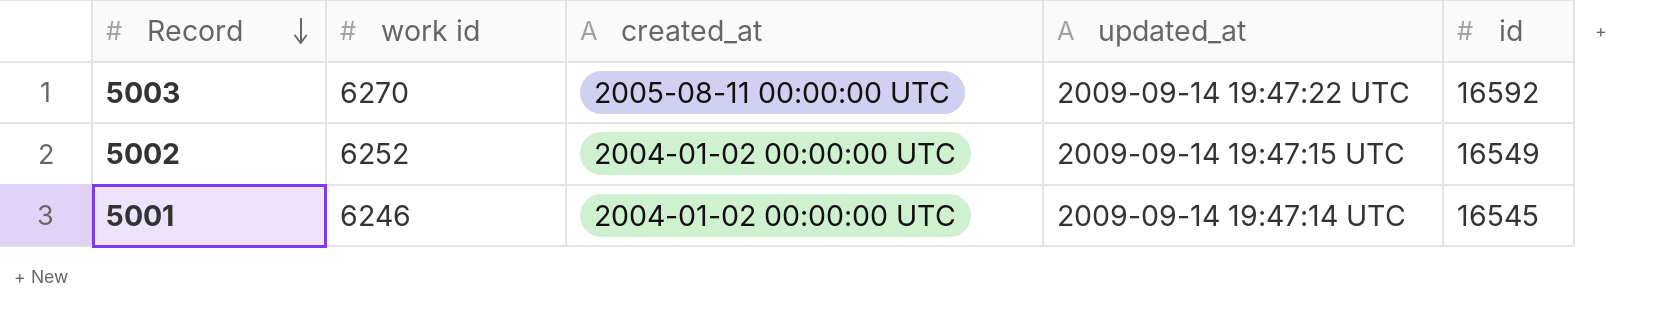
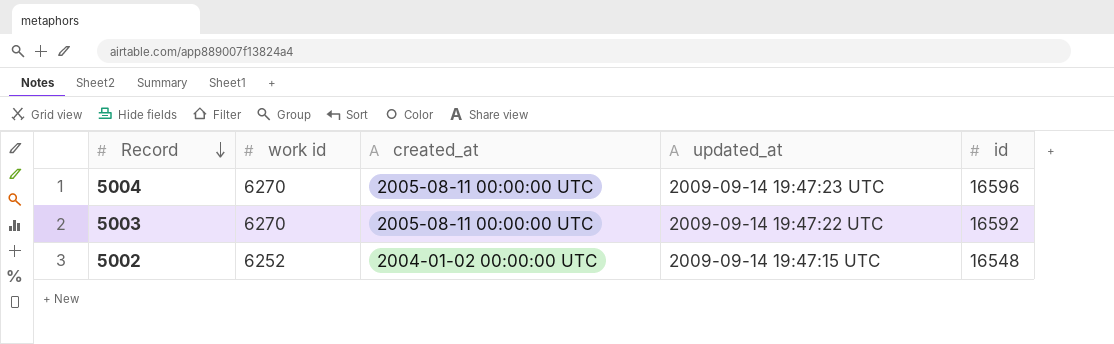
row 5001: 6246 | 2004-01-02 00:00:00 UTC | 2009-09-14 19:47:14 UTC | 16545 -> none
row 5004: none -> 6270 | 2005-08-11 00:00:00 UTC | 2009-09-14 19:47:23 UTC | 16596
5002 | id: 16549 -> 16548

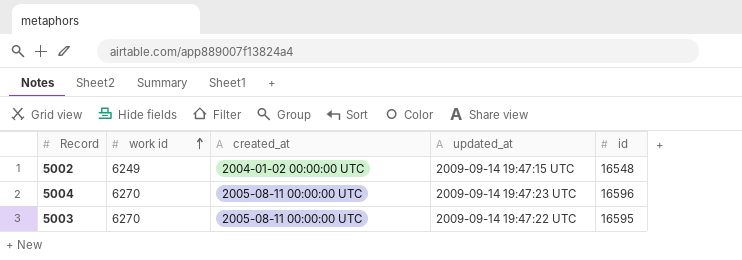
row order: Record descending -> work id ascending
5002 | work id: 6252 -> 6249
5003 | id: 16592 -> 16595

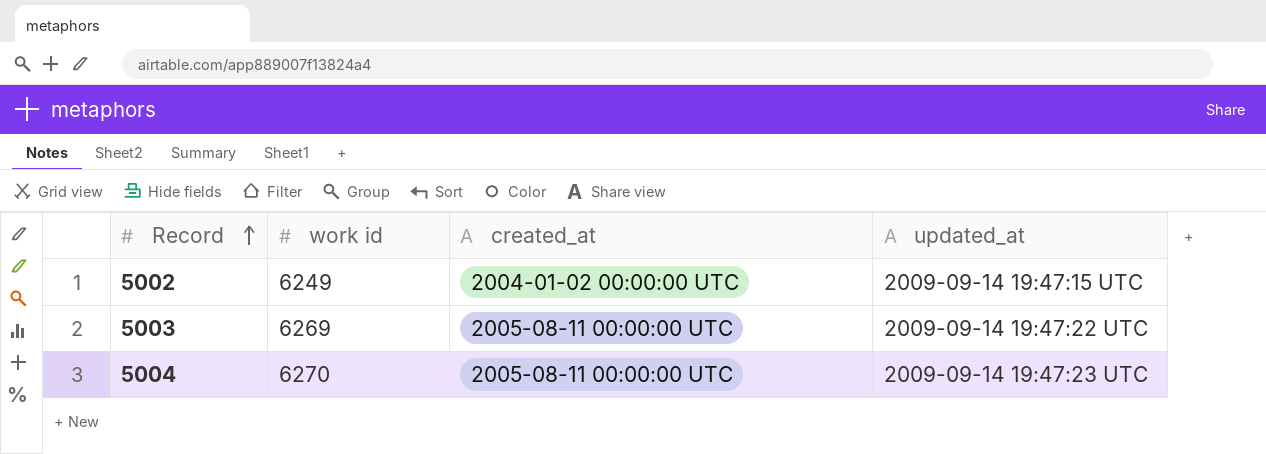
row order: work id ascending -> Record ascending
column id | position: 5 -> none
5003 | work id: 6270 -> 6269

